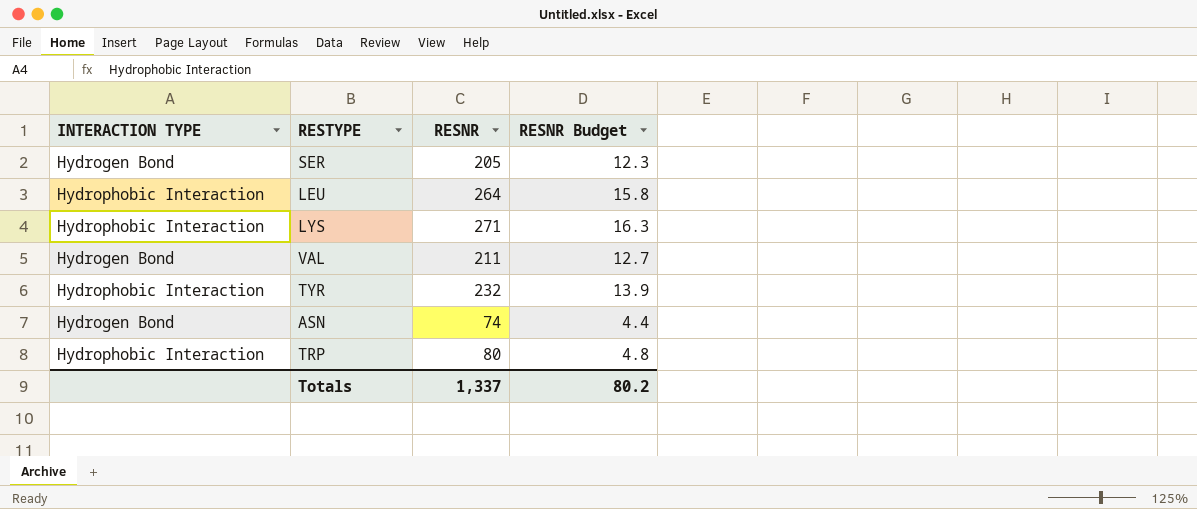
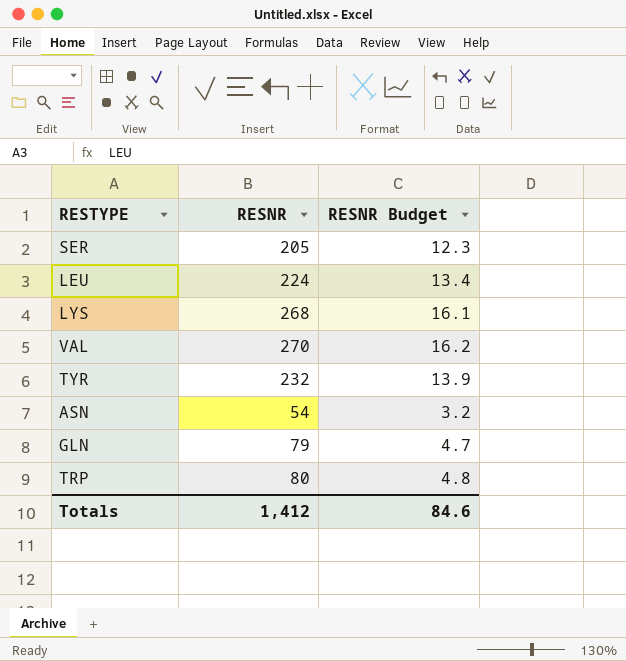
column INTERACTION TYPE | position: 1 -> none
LEU | RESNR: 264 -> 224
LEU | RESNR Budget: 15.8 -> 13.4
LYS | RESNR: 271 -> 268
LYS | RESNR Budget: 16.3 -> 16.1
VAL | RESNR: 211 -> 270
VAL | RESNR Budget: 12.7 -> 16.2
ASN | RESNR: 74 -> 54
ASN | RESNR Budget: 4.4 -> 3.2
row GLN: none -> 79 | 4.7
Totals | RESNR: 1,337 -> 1,412
Totals | RESNR Budget: 80.2 -> 84.6

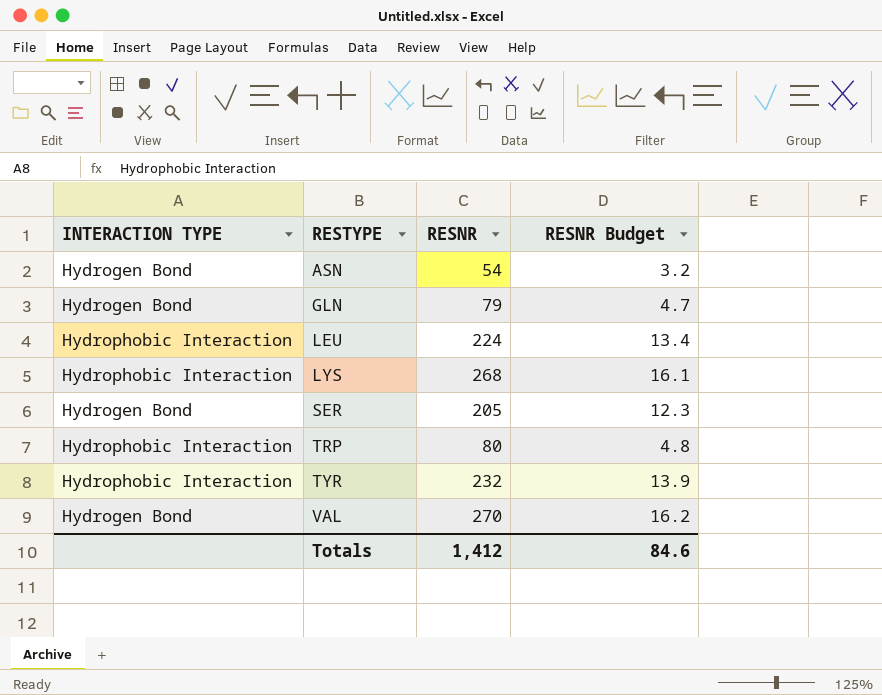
row order: none -> RESTYPE ascending
column INTERACTION TYPE | position: none -> 1

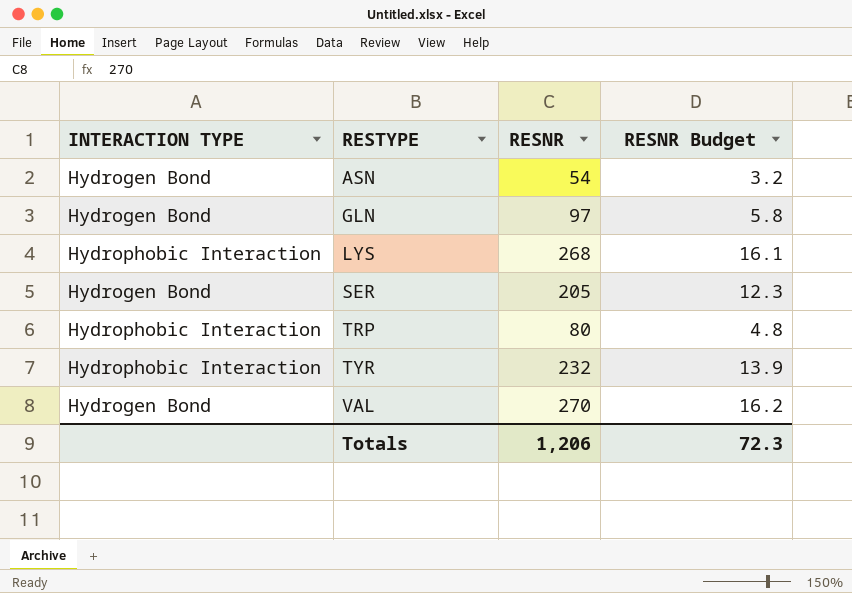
row LEU: Hydrophobic Interaction | 224 | 13.4 -> none
GLN | RESNR: 79 -> 97
GLN | RESNR Budget: 4.7 -> 5.8
Totals | RESNR: 1,412 -> 1,206
Totals | RESNR Budget: 84.6 -> 72.3

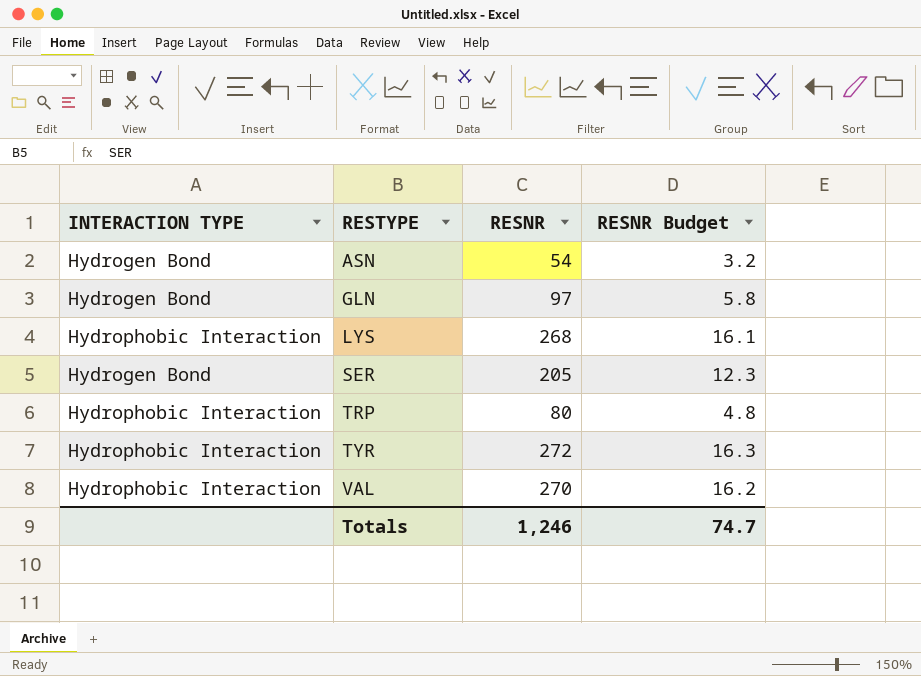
TYR | RESNR: 232 -> 272
TYR | RESNR Budget: 13.9 -> 16.3
VAL | INTERACTION TYPE: Hydrogen Bond -> Hydrophobic Interaction
Totals | RESNR: 1,206 -> 1,246
Totals | RESNR Budget: 72.3 -> 74.7

